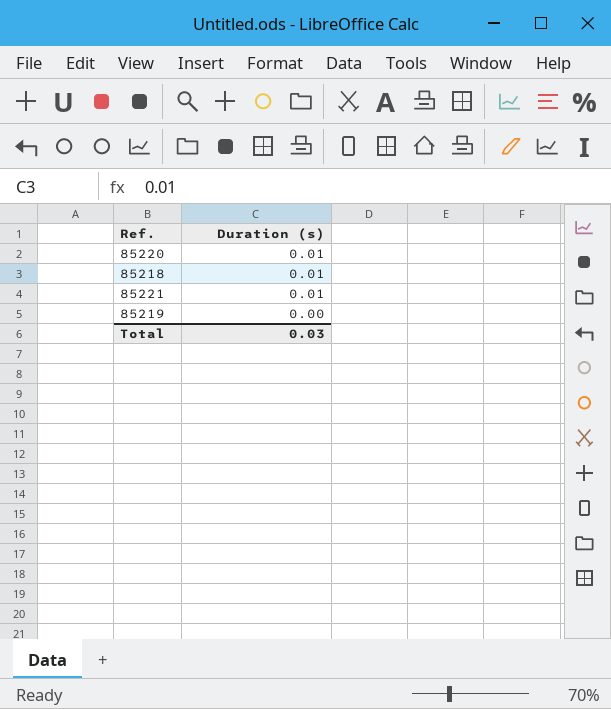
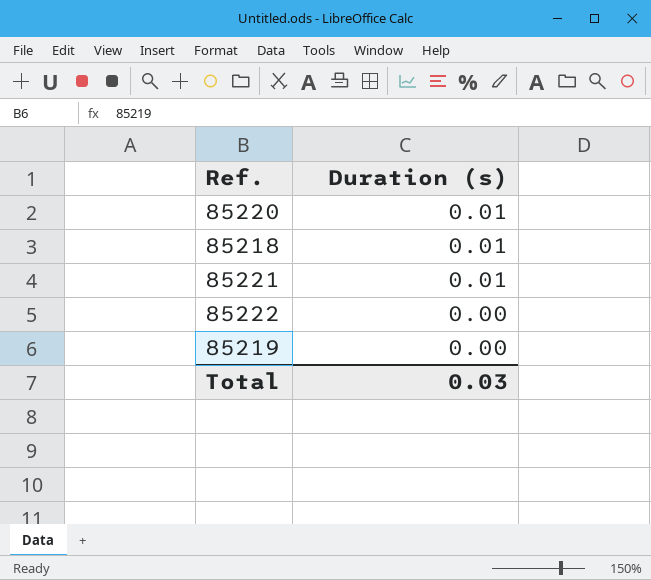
row 85222: none -> 0.00

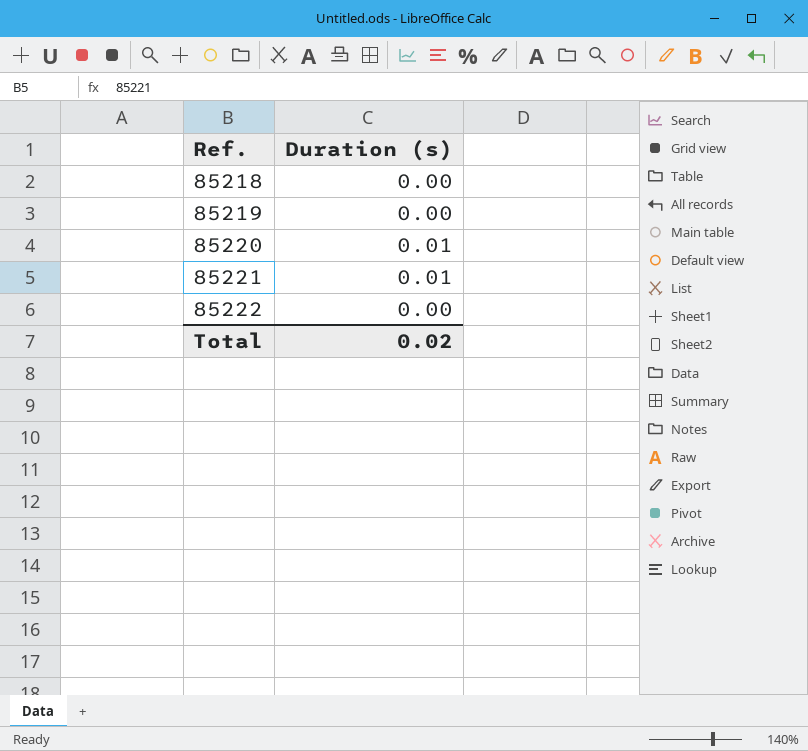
row order: Duration (s) descending -> Ref. ascending
85218 | Duration (s): 0.01 -> 0.00
Total | Duration (s): 0.03 -> 0.02

